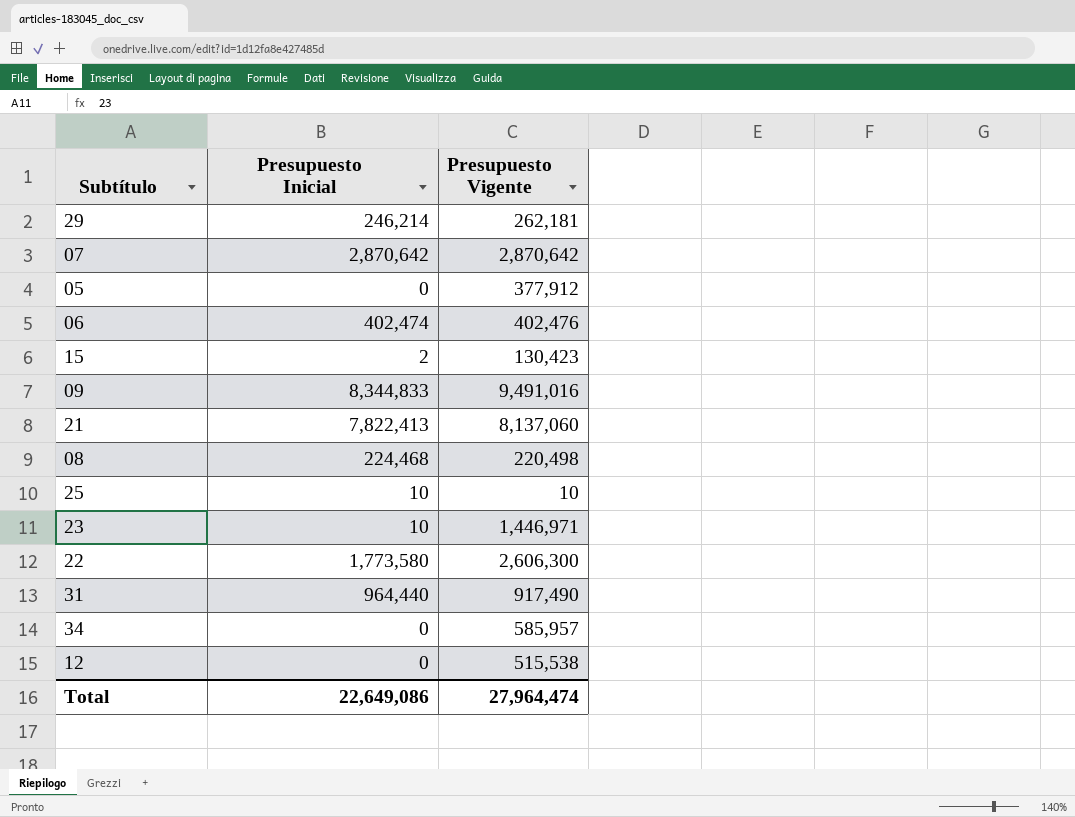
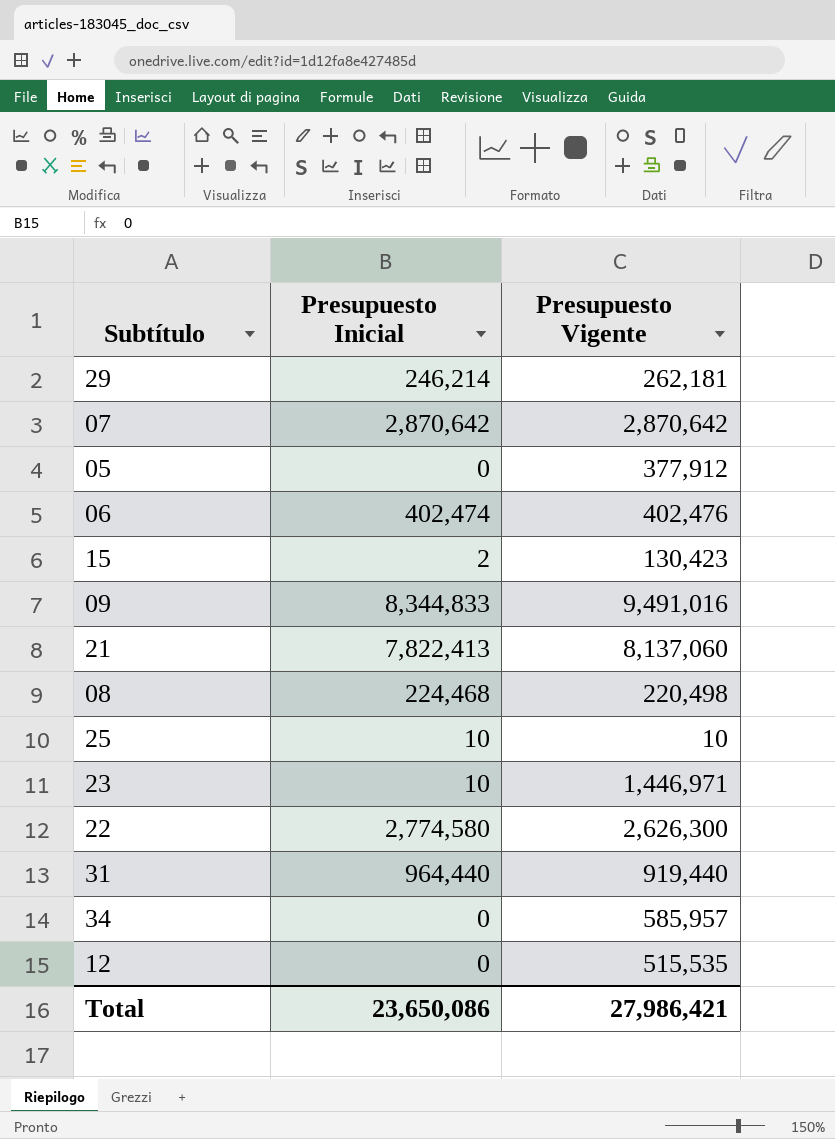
22 | Presupuesto Inicial: 1,773,580 -> 2,774,580
22 | Presupuesto Vigente: 2,606,300 -> 2,626,300
31 | Presupuesto Vigente: 917,490 -> 919,440
12 | Presupuesto Vigente: 515,538 -> 515,535
Total | Presupuesto Inicial: 22,649,086 -> 23,650,086
Total | Presupuesto Vigente: 27,964,474 -> 27,986,421

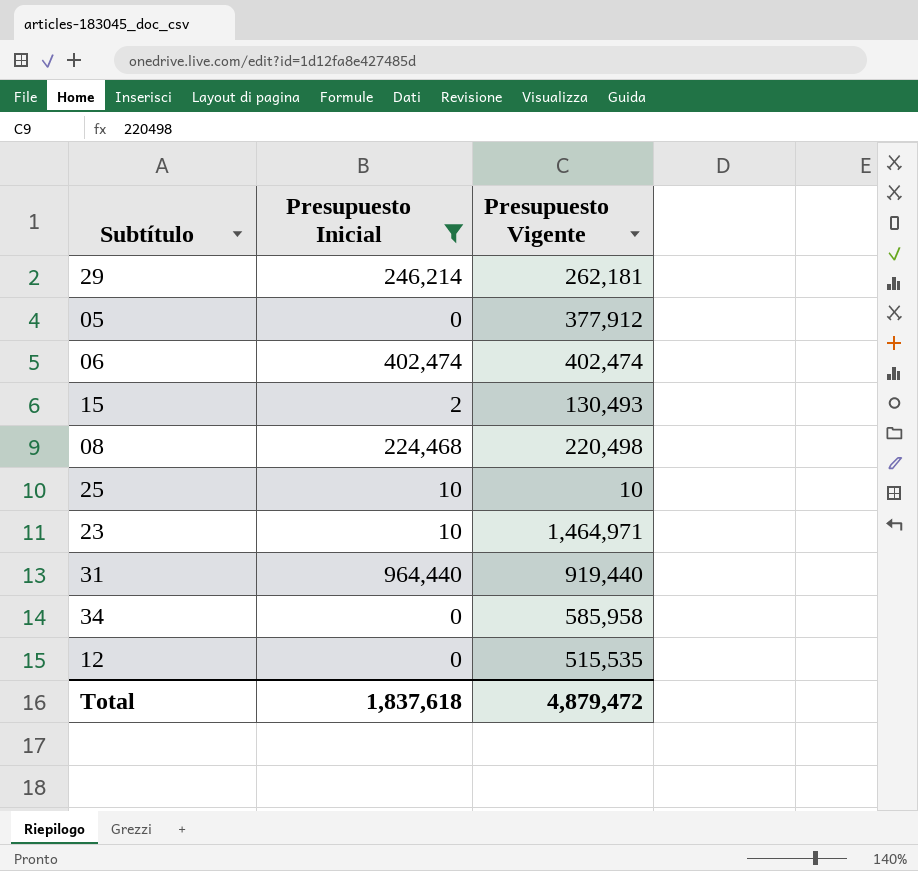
filter: none -> Presupuesto Inicial <= 964,440
06 | Presupuesto Vigente: 402,476 -> 402,474
15 | Presupuesto Vigente: 130,423 -> 130,493
23 | Presupuesto Vigente: 1,446,971 -> 1,464,971
34 | Presupuesto Vigente: 585,957 -> 585,958
Total | Presupuesto Inicial: 23,650,086 -> 1,837,618
Total | Presupuesto Vigente: 27,986,421 -> 4,879,472

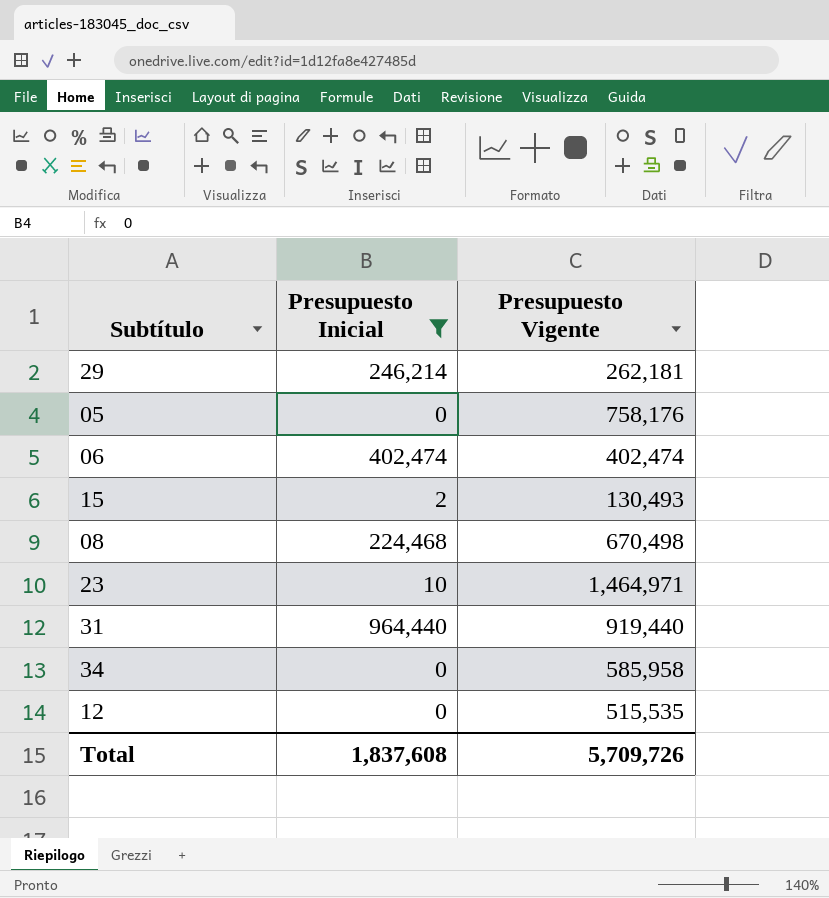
row 25: 10 | 10 -> none
05 | Presupuesto Vigente: 377,912 -> 758,176
08 | Presupuesto Vigente: 220,498 -> 670,498
Total | Presupuesto Inicial: 1,837,618 -> 1,837,608
Total | Presupuesto Vigente: 4,879,472 -> 5,709,726

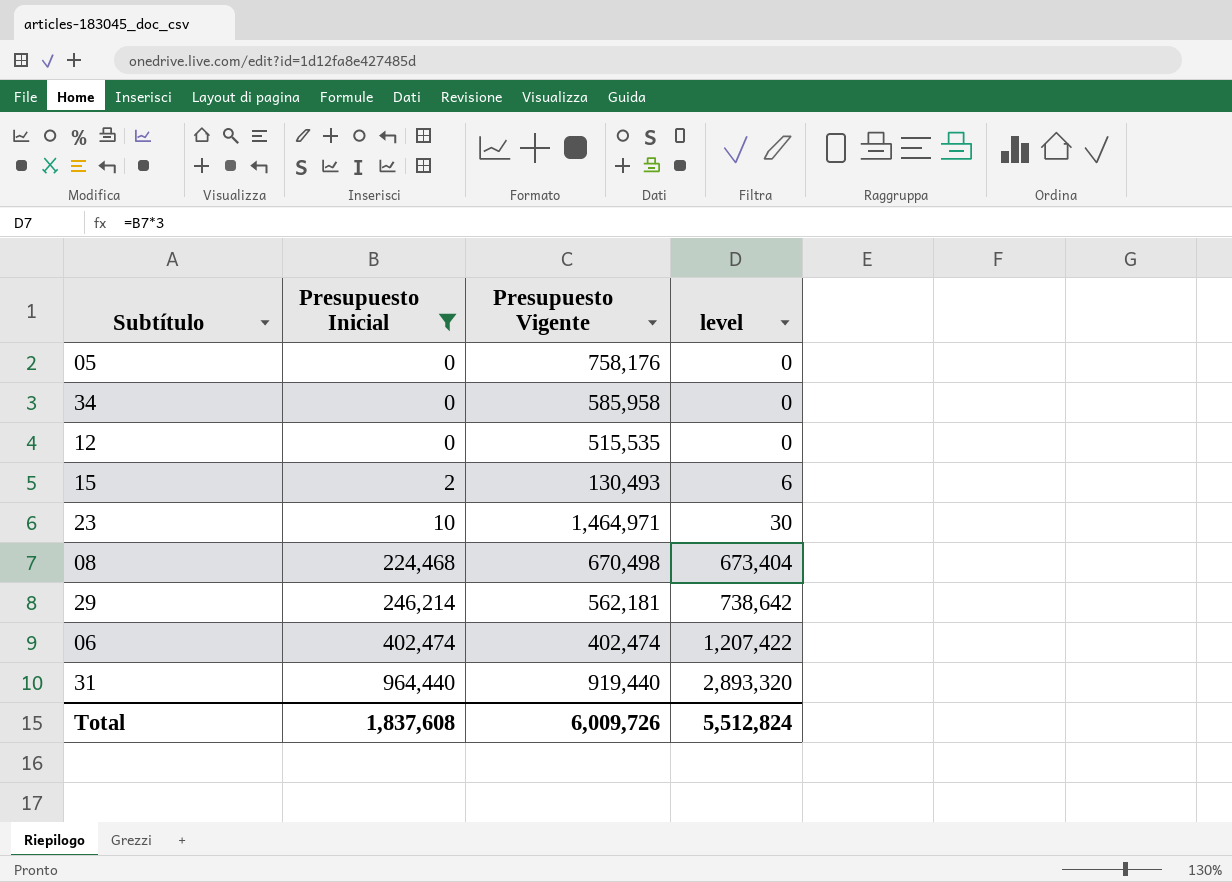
row order: none -> Presupuesto Inicial ascending
column level | formula: none -> [Presupuesto Inicial] * 3
29 | Presupuesto Vigente: 262,181 -> 562,181
Total | Presupuesto Vigente: 5,709,726 -> 6,009,726

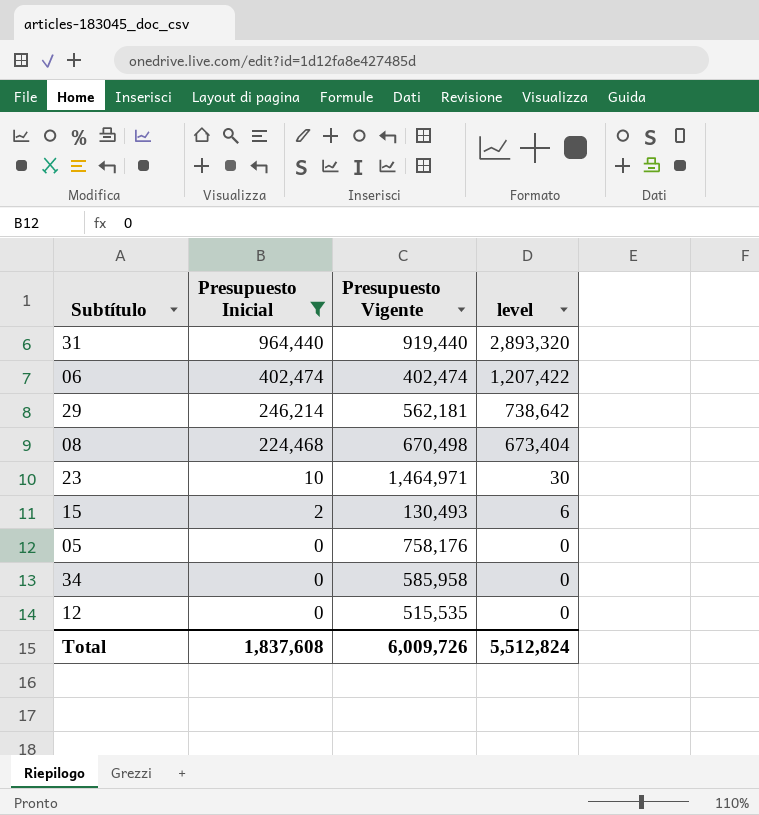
row order: Presupuesto Inicial ascending -> Presupuesto Inicial descending

